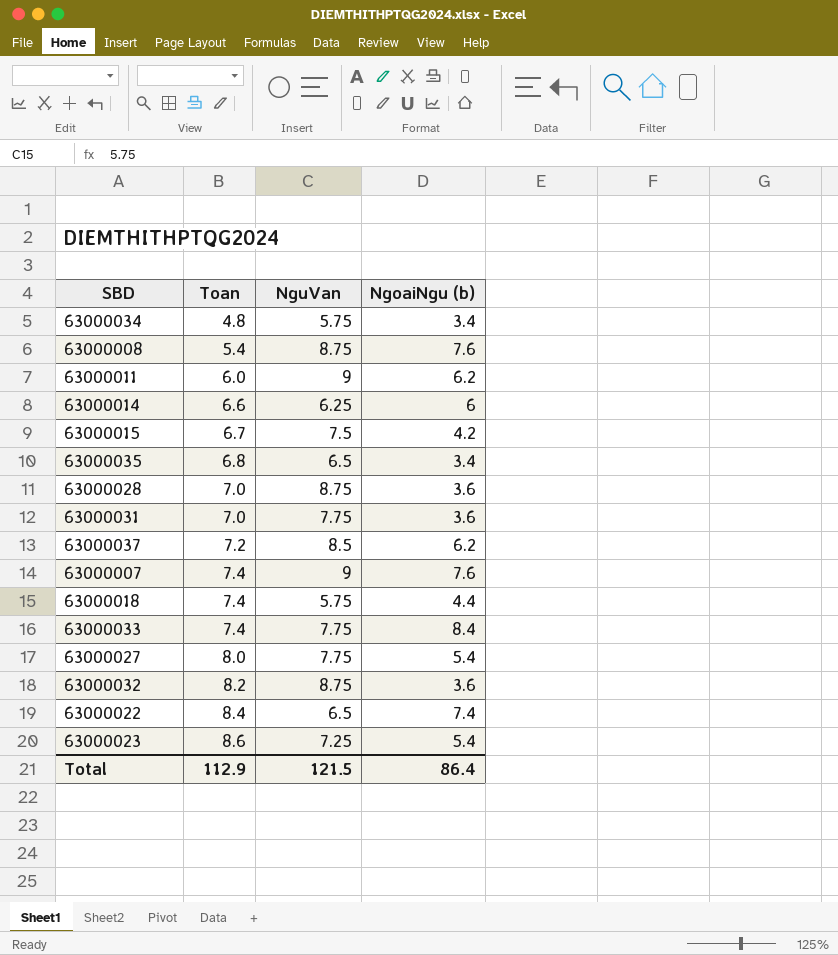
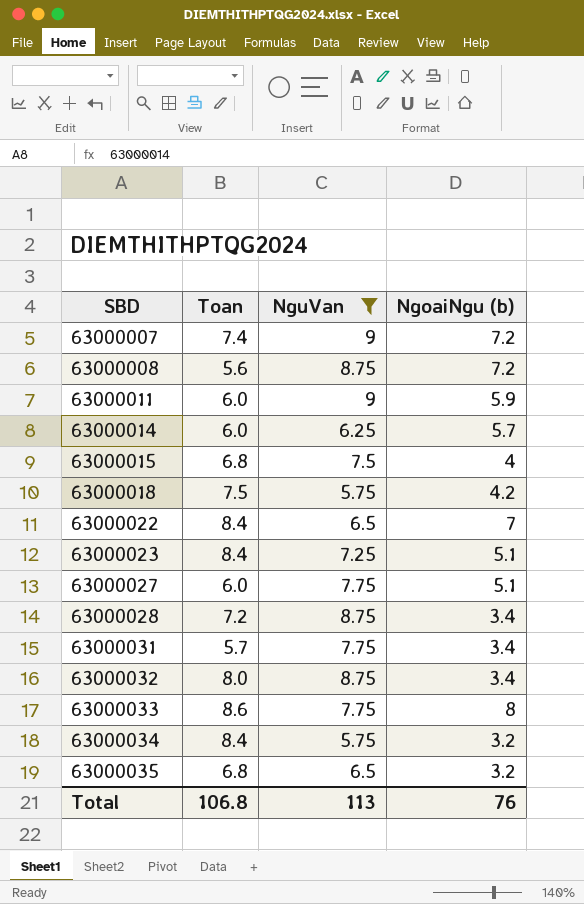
filter: none -> NguVan != 8.5
row order: Toan ascending -> SBD ascending
63000007 | NgoaiNgu (b): 7.6 -> 7.2
63000008 | Toan: 5.4 -> 5.6
63000008 | NgoaiNgu (b): 7.6 -> 7.2
63000011 | NgoaiNgu (b): 6.2 -> 5.9
63000014 | Toan: 6.6 -> 6.0
63000014 | NgoaiNgu (b): 6 -> 5.7
63000015 | Toan: 6.7 -> 6.8
63000015 | NgoaiNgu (b): 4.2 -> 4
63000018 | Toan: 7.4 -> 7.5
63000018 | NgoaiNgu (b): 4.4 -> 4.2
63000022 | NgoaiNgu (b): 7.4 -> 7
63000023 | Toan: 8.6 -> 8.4
63000023 | NgoaiNgu (b): 5.4 -> 5.1
63000027 | Toan: 8.0 -> 6.0
63000027 | NgoaiNgu (b): 5.4 -> 5.1
63000028 | Toan: 7.0 -> 7.2
63000028 | NgoaiNgu (b): 3.6 -> 3.4
63000031 | Toan: 7.0 -> 5.7
63000031 | NgoaiNgu (b): 3.6 -> 3.4
63000032 | Toan: 8.2 -> 8.0
63000032 | NgoaiNgu (b): 3.6 -> 3.4
63000033 | Toan: 7.4 -> 8.6
63000033 | NgoaiNgu (b): 8.4 -> 8
63000034 | Toan: 4.8 -> 8.4
63000034 | NgoaiNgu (b): 3.4 -> 3.2
63000035 | NgoaiNgu (b): 3.4 -> 3.2
Total | Toan: 112.9 -> 106.8
Total | NguVan: 121.5 -> 113
Total | NgoaiNgu (b): 86.4 -> 76

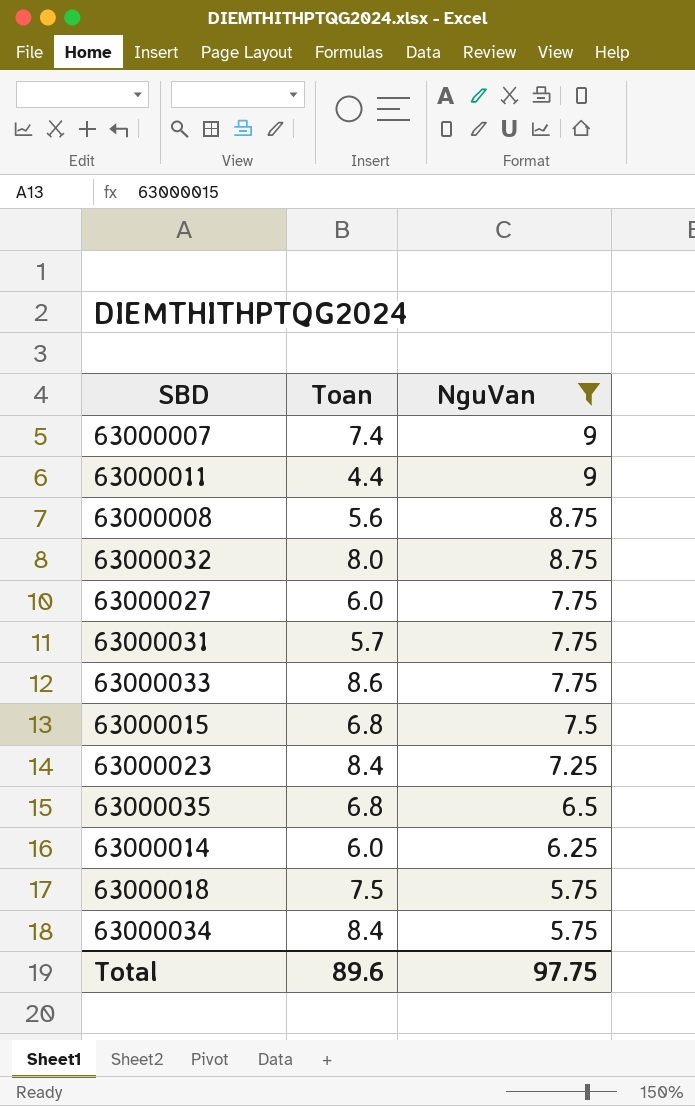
row order: SBD ascending -> NguVan descending
column NgoaiNgu (b) | position: 4 -> none
row 63000022: 8.4 | 6.5 | 7 -> none
row 63000028: 7.2 | 8.75 | 3.4 -> none
63000011 | Toan: 6.0 -> 4.4
Total | Toan: 106.8 -> 89.6
Total | NguVan: 113 -> 97.75

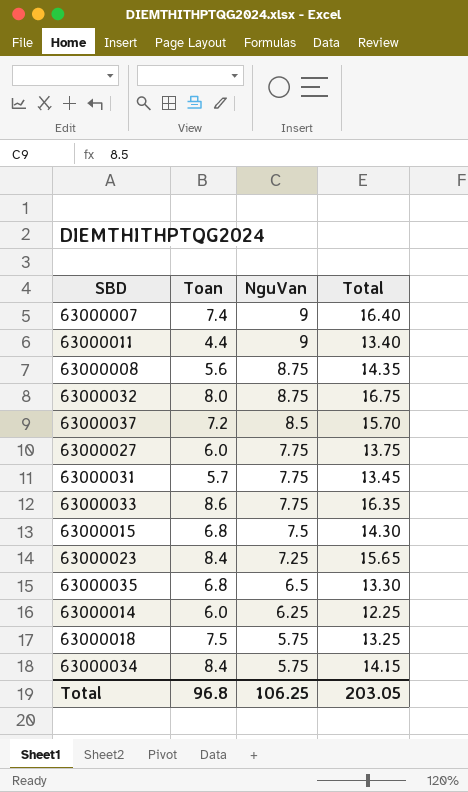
filter: NguVan != 8.5 -> none
column Total | formula: none -> [Toan] + [NguVan]
Total | Toan: 89.6 -> 96.8
Total | NguVan: 97.75 -> 106.25

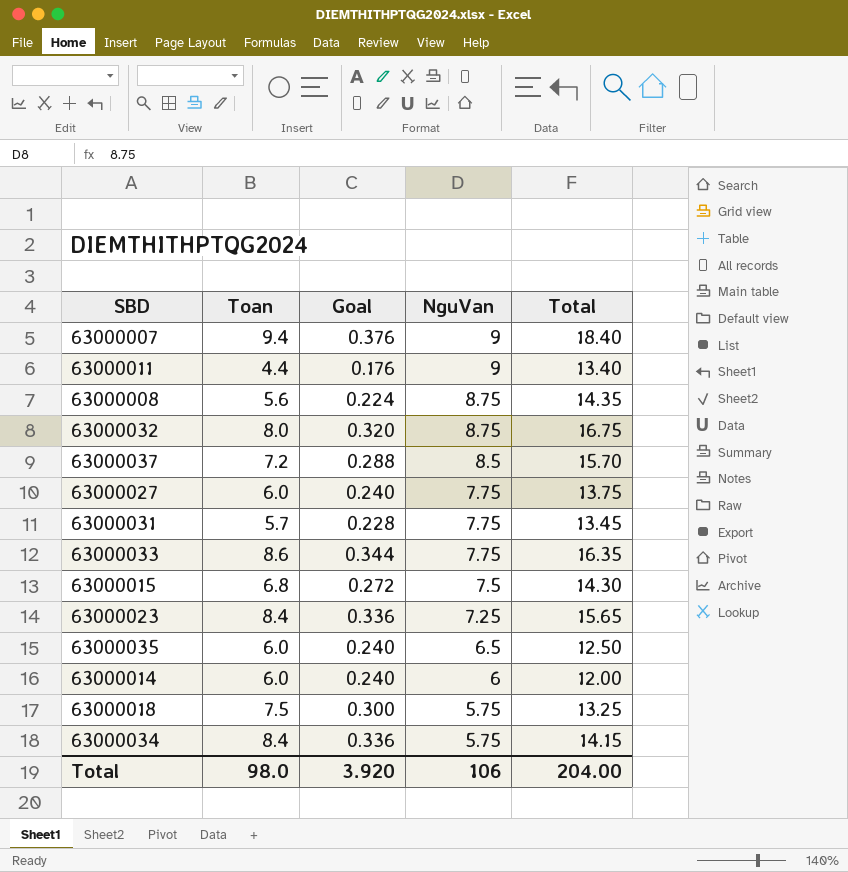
column Goal | formula: none -> [Toan] * 0.04
63000007 | Toan: 7.4 -> 9.4
63000007 | Total: 16.40 -> 18.40
63000035 | Toan: 6.8 -> 6.0
63000035 | Total: 13.30 -> 12.50
63000014 | NguVan: 6.25 -> 6
63000014 | Total: 12.25 -> 12.00
Total | Toan: 96.8 -> 98.0
Total | NguVan: 106.25 -> 106
Total | Total: 203.05 -> 204.00

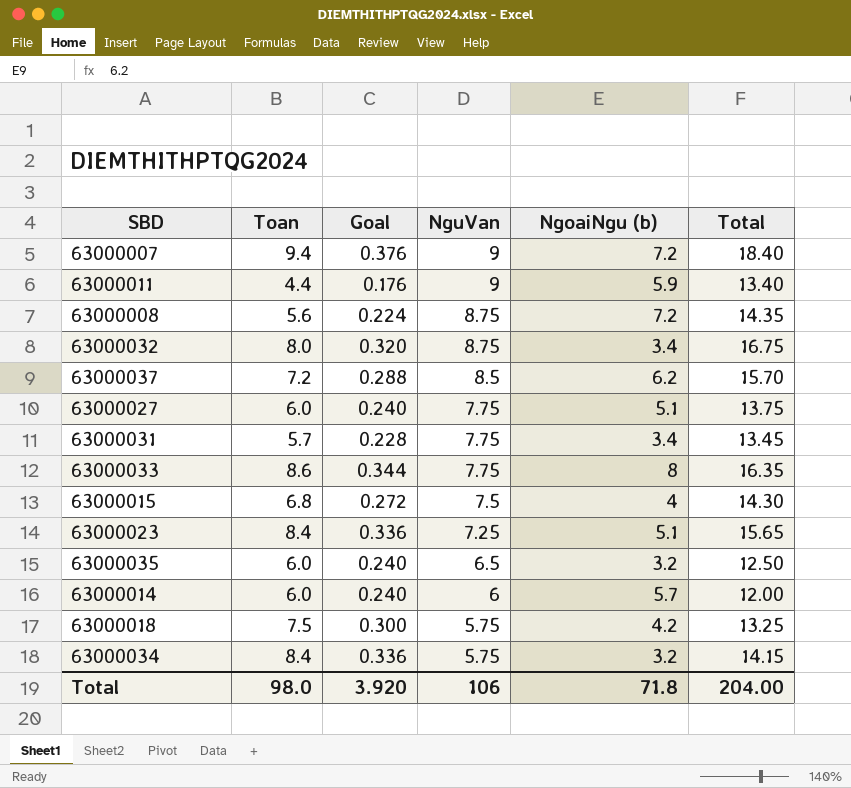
column NgoaiNgu (b) | position: none -> 5

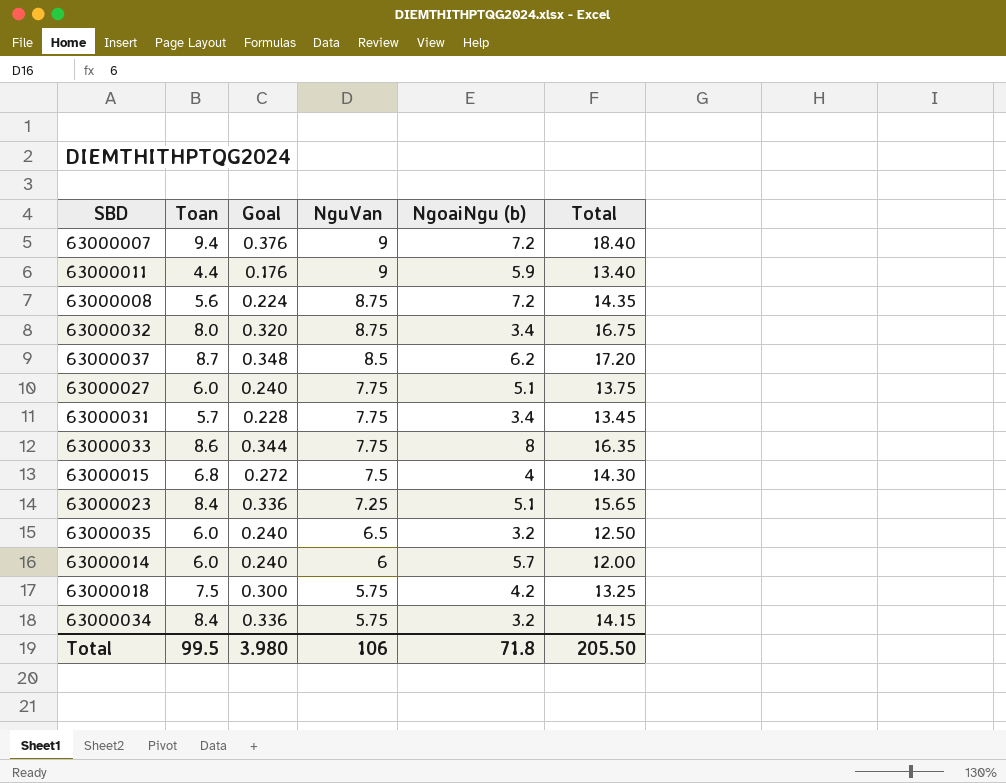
63000037 | Toan: 7.2 -> 8.7
63000037 | Goal: 0.288 -> 0.348
63000037 | Total: 15.70 -> 17.20
Total | Toan: 98.0 -> 99.5
Total | Goal: 3.920 -> 3.980
Total | Total: 204.00 -> 205.50

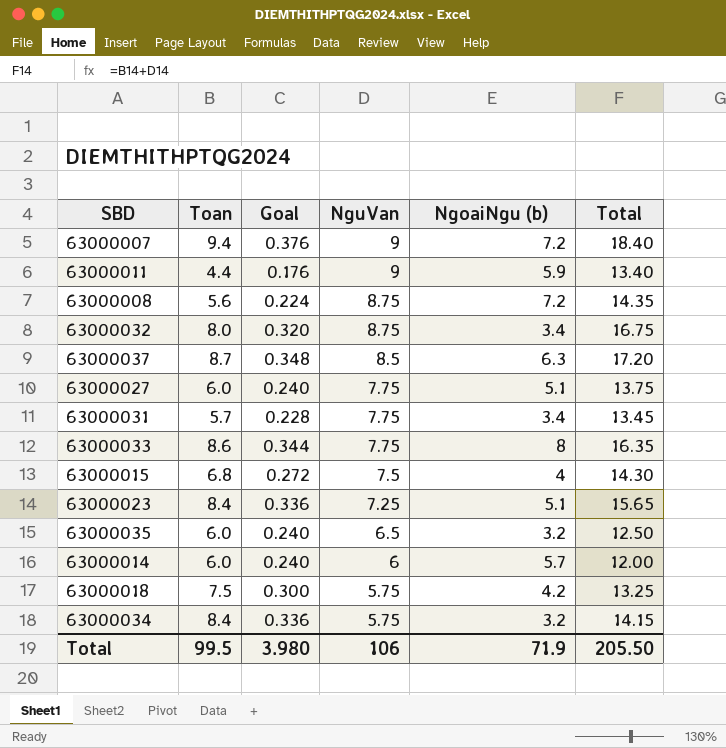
63000037 | NgoaiNgu (b): 6.2 -> 6.3
Total | NgoaiNgu (b): 71.8 -> 71.9

